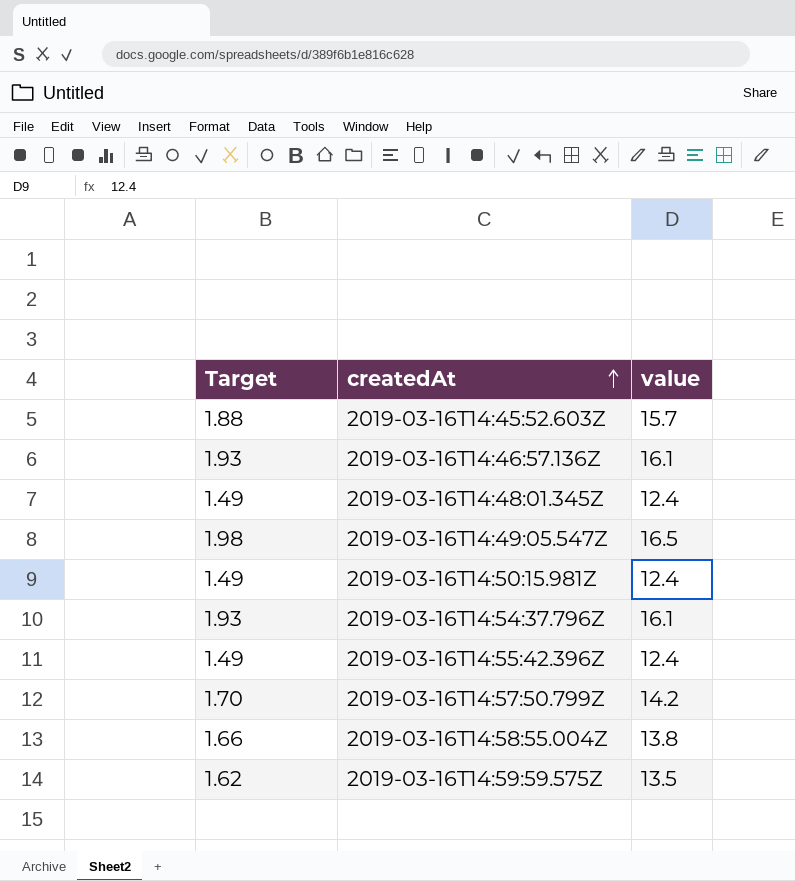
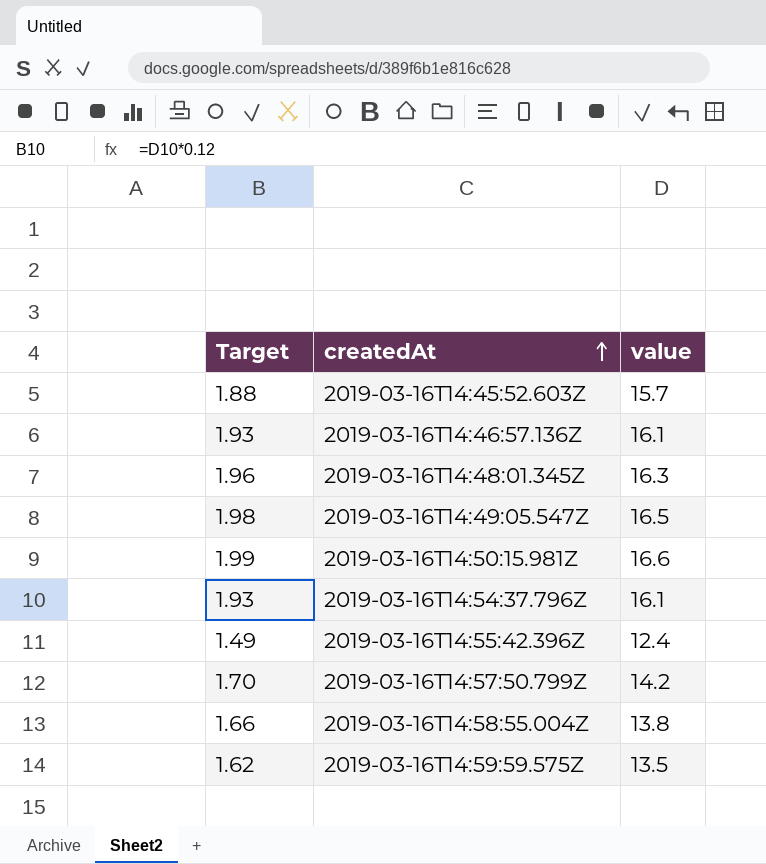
2019-03-16T14:48:01.345Z | Target: 1.49 -> 1.96
2019-03-16T14:48:01.345Z | value: 12.4 -> 16.3
2019-03-16T14:50:15.981Z | Target: 1.49 -> 1.99
2019-03-16T14:50:15.981Z | value: 12.4 -> 16.6

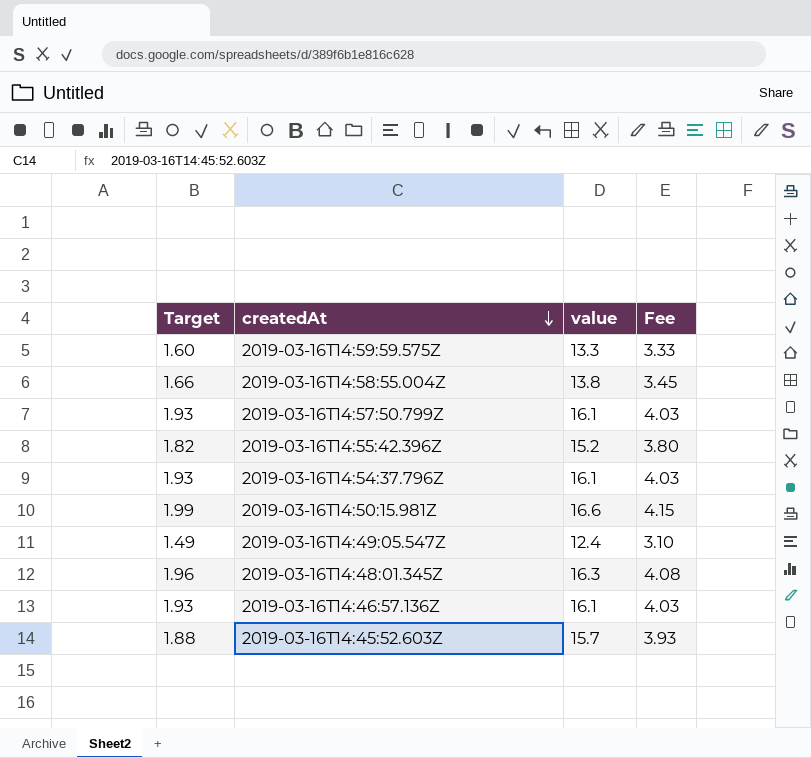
row order: createdAt ascending -> createdAt descending
column Fee | formula: none -> [value] * 0.25
2019-03-16T14:59:59.575Z | Target: 1.62 -> 1.60
2019-03-16T14:59:59.575Z | value: 13.5 -> 13.3
2019-03-16T14:57:50.799Z | Target: 1.70 -> 1.93
2019-03-16T14:57:50.799Z | value: 14.2 -> 16.1
2019-03-16T14:55:42.396Z | Target: 1.49 -> 1.82
2019-03-16T14:55:42.396Z | value: 12.4 -> 15.2
2019-03-16T14:49:05.547Z | Target: 1.98 -> 1.49
2019-03-16T14:49:05.547Z | value: 16.5 -> 12.4

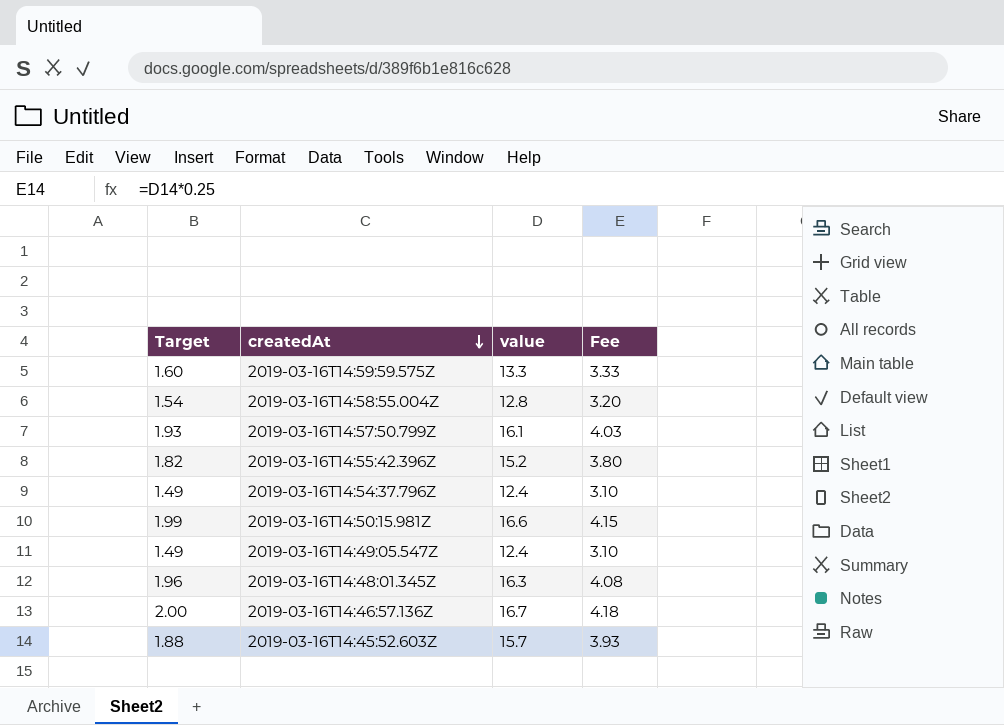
2019-03-16T14:58:55.004Z | Target: 1.66 -> 1.54
2019-03-16T14:58:55.004Z | value: 13.8 -> 12.8
2019-03-16T14:58:55.004Z | Fee: 3.45 -> 3.20
2019-03-16T14:54:37.796Z | Target: 1.93 -> 1.49
2019-03-16T14:54:37.796Z | value: 16.1 -> 12.4
2019-03-16T14:54:37.796Z | Fee: 4.03 -> 3.10
2019-03-16T14:46:57.136Z | Target: 1.93 -> 2.00
2019-03-16T14:46:57.136Z | value: 16.1 -> 16.7
2019-03-16T14:46:57.136Z | Fee: 4.03 -> 4.18

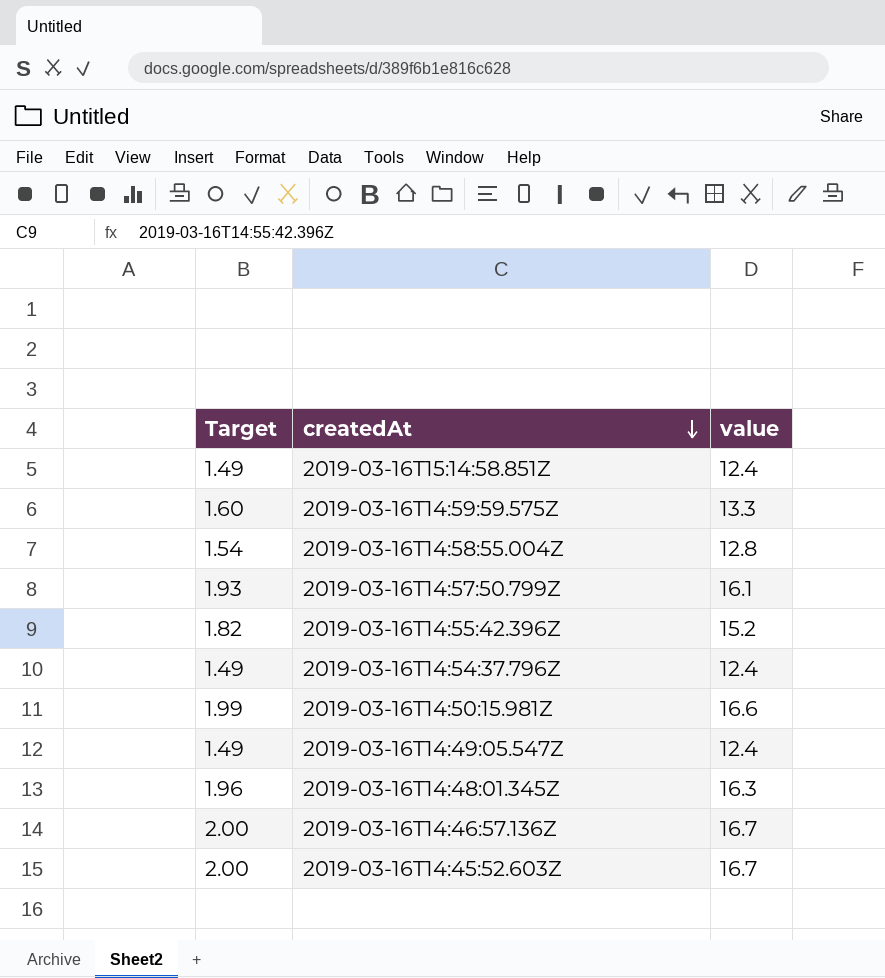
column Fee | formula: [value] * 0.25 -> none
row 2019-03-16T15:14:58.851Z: none -> 1.49 | 12.4
2019-03-16T14:45:52.603Z | Target: 1.88 -> 2.00
2019-03-16T14:45:52.603Z | value: 15.7 -> 16.7

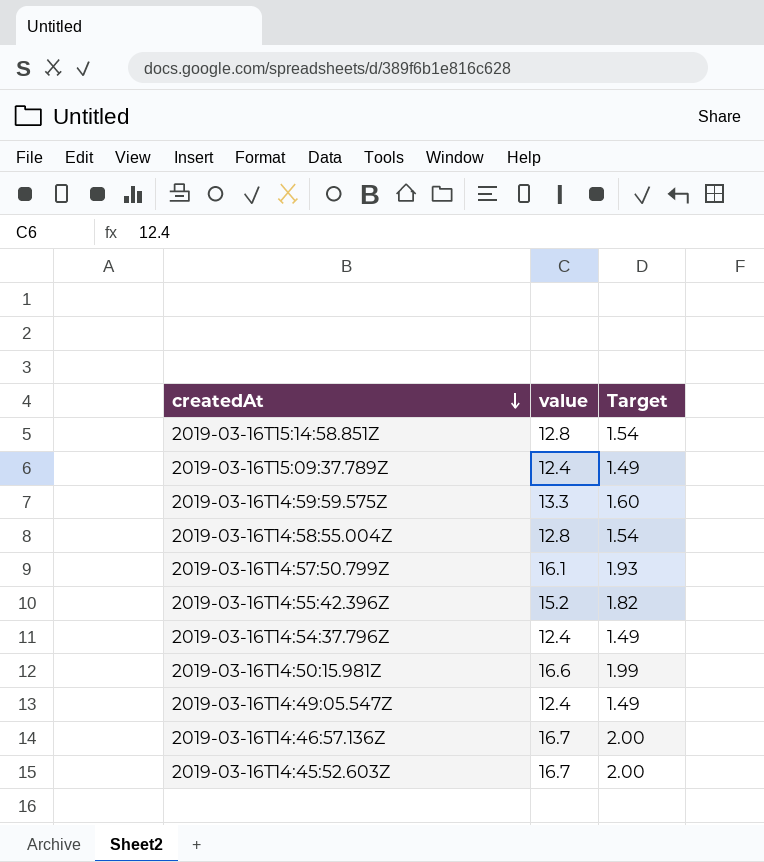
column Target | position: 1 -> 3
row 2019-03-16T14:48:01.345Z: 1.96 | 16.3 -> none
2019-03-16T15:14:58.851Z | value: 12.4 -> 12.8
2019-03-16T15:14:58.851Z | Target: 1.49 -> 1.54
row 2019-03-16T15:09:37.789Z: none -> 12.4 | 1.49

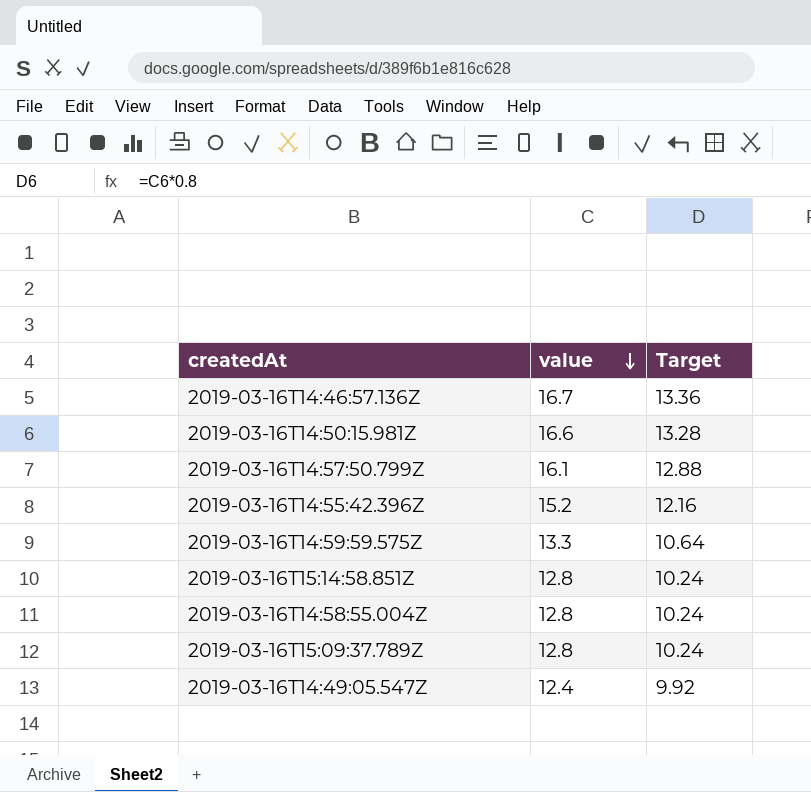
row order: createdAt descending -> value descending
column Target | formula: [value] * 0.12 -> [value] * 0.8
row 2019-03-16T14:54:37.796Z: 12.4 | 1.49 -> none
row 2019-03-16T14:45:52.603Z: 16.7 | 2.00 -> none
2019-03-16T15:09:37.789Z | value: 12.4 -> 12.8

